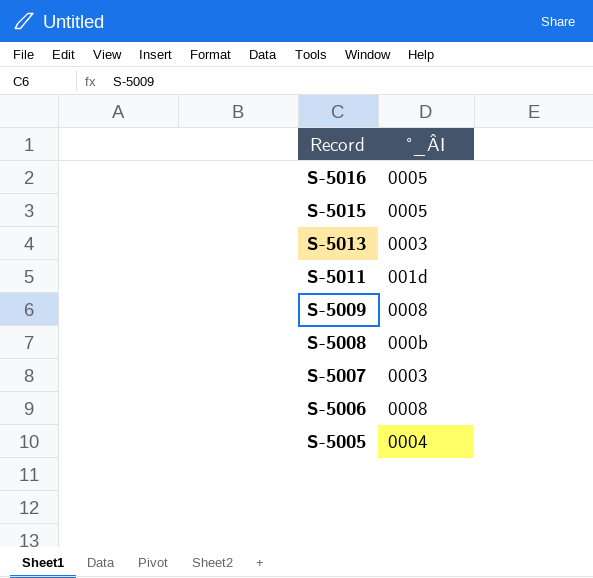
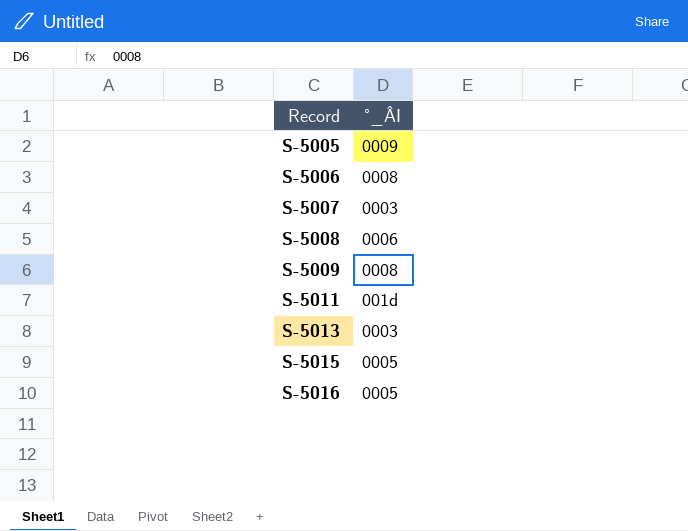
row order: Record descending -> Record ascending
S-5005 | °_ÂI: 0004 -> 0009
S-5008 | °_ÂI: 000b -> 0006

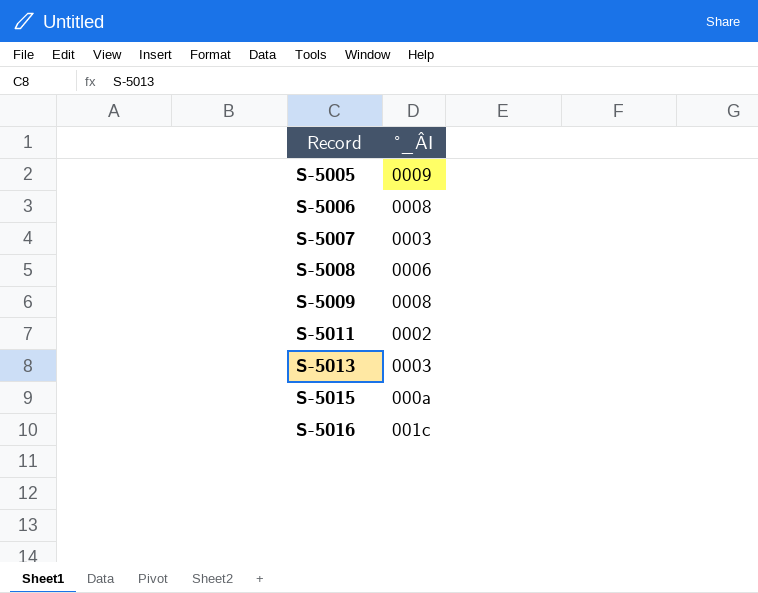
S-5011 | °_ÂI: 001d -> 0002
S-5015 | °_ÂI: 0005 -> 000a
S-5016 | °_ÂI: 0005 -> 001c

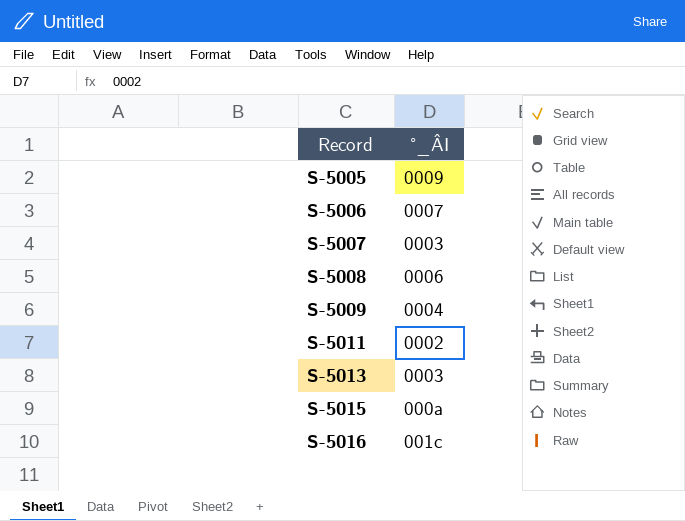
S-5006 | °_ÂI: 0008 -> 0007
S-5009 | °_ÂI: 0008 -> 0004

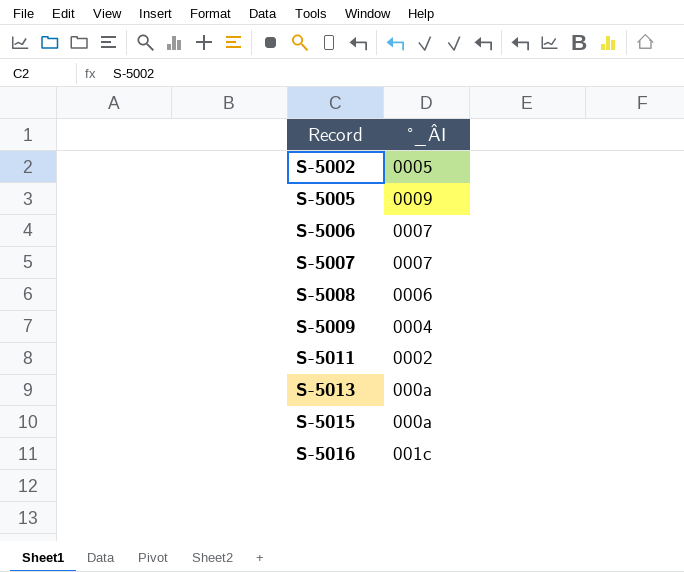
row S-5002: none -> 0005
S-5007 | °_ÂI: 0003 -> 0007
S-5013 | °_ÂI: 0003 -> 000a

